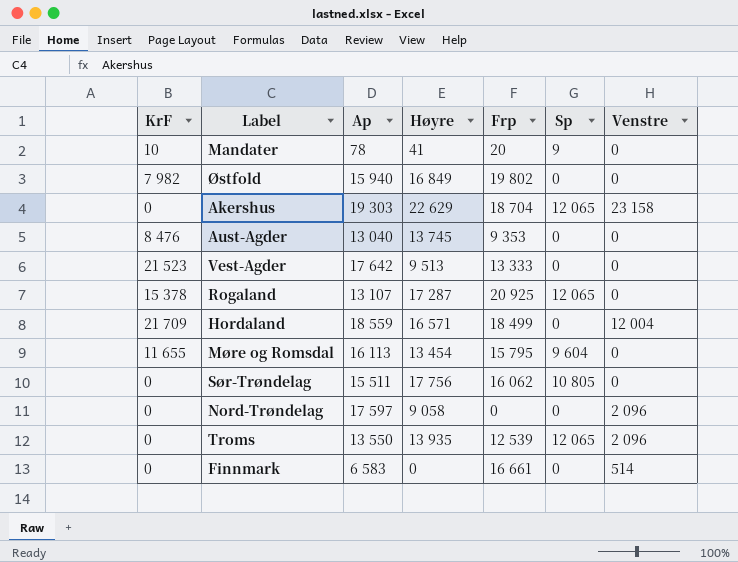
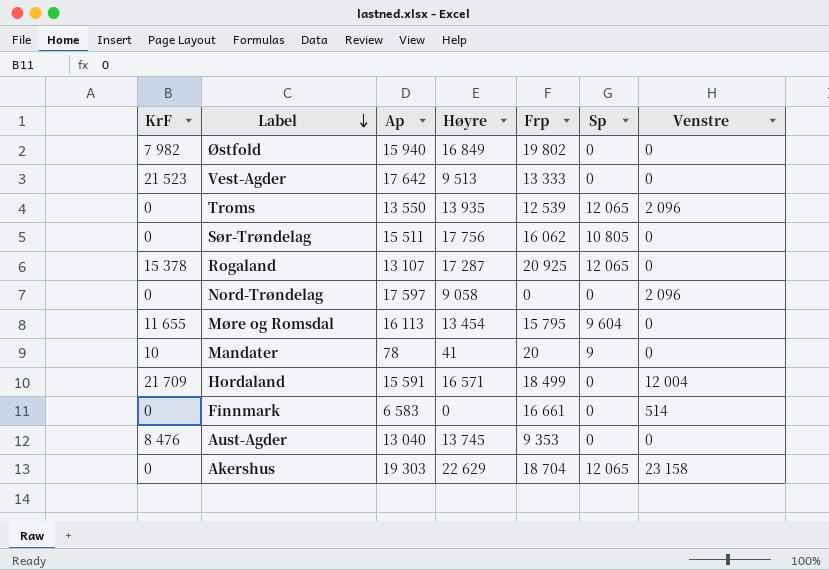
row order: none -> Label descending
Hordaland | Ap: 18 559 -> 15 591

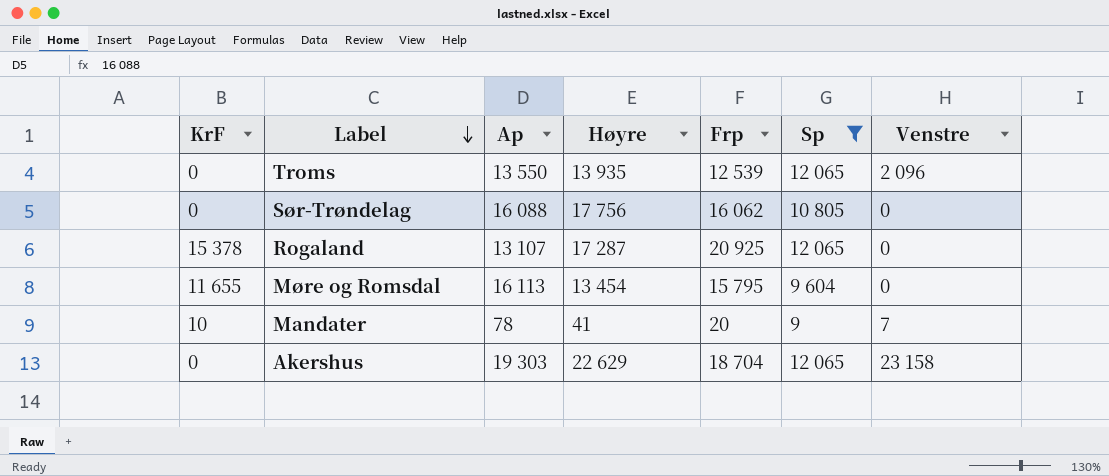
filter: none -> Sp != 0
Sør-Trøndelag | Ap: 15 511 -> 16 088
Mandater | Venstre: 0 -> 7

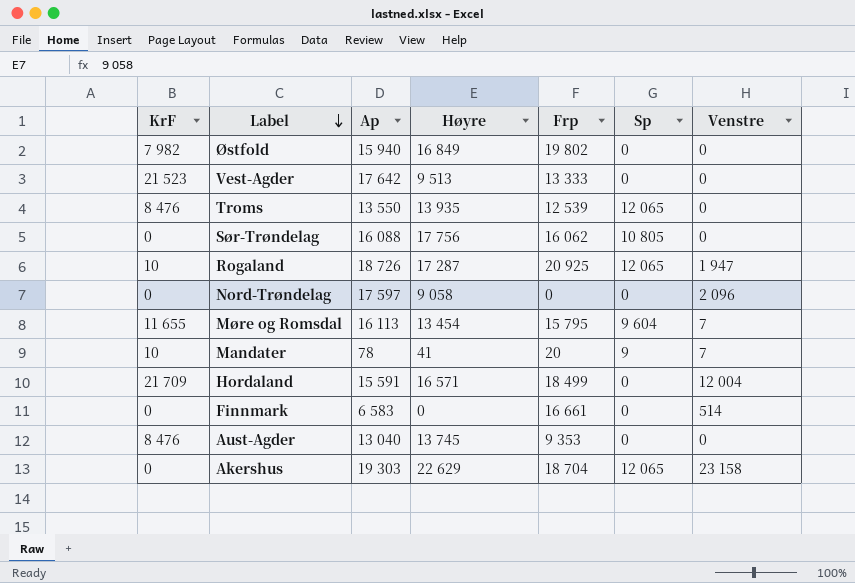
filter: Sp != 0 -> none
Troms | KrF: 0 -> 8 476
Troms | Venstre: 2 096 -> 0
Rogaland | KrF: 15 378 -> 10
Rogaland | Ap: 13 107 -> 18 726
Rogaland | Venstre: 0 -> 1 947
Møre og Romsdal | Venstre: 0 -> 7

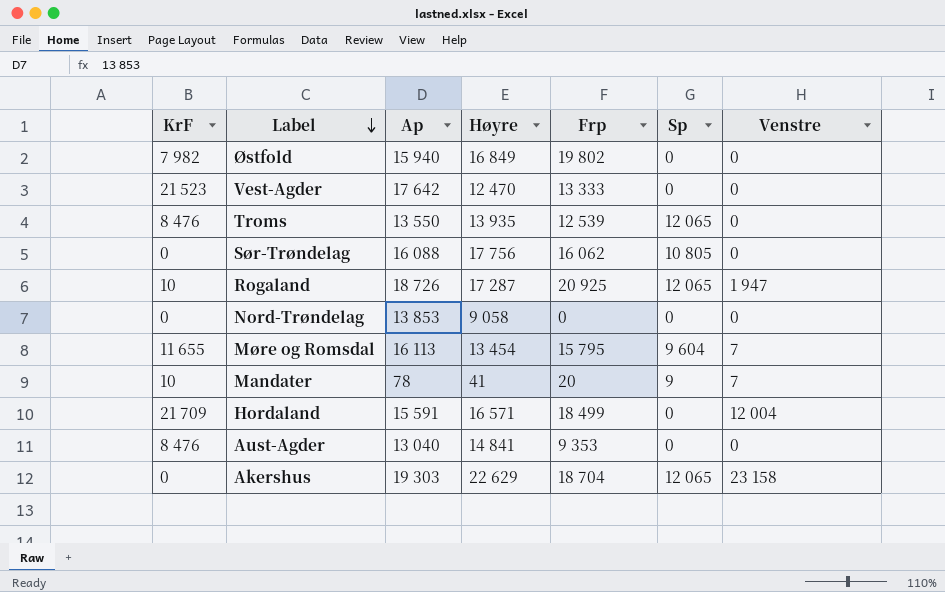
row Finnmark: 0 | 6 583 | 0 | 16 661 | 0 | 514 -> none
Vest-Agder | Høyre: 9 513 -> 12 470
Nord-Trøndelag | Ap: 17 597 -> 13 853
Nord-Trøndelag | Venstre: 2 096 -> 0
Aust-Agder | Høyre: 13 745 -> 14 841

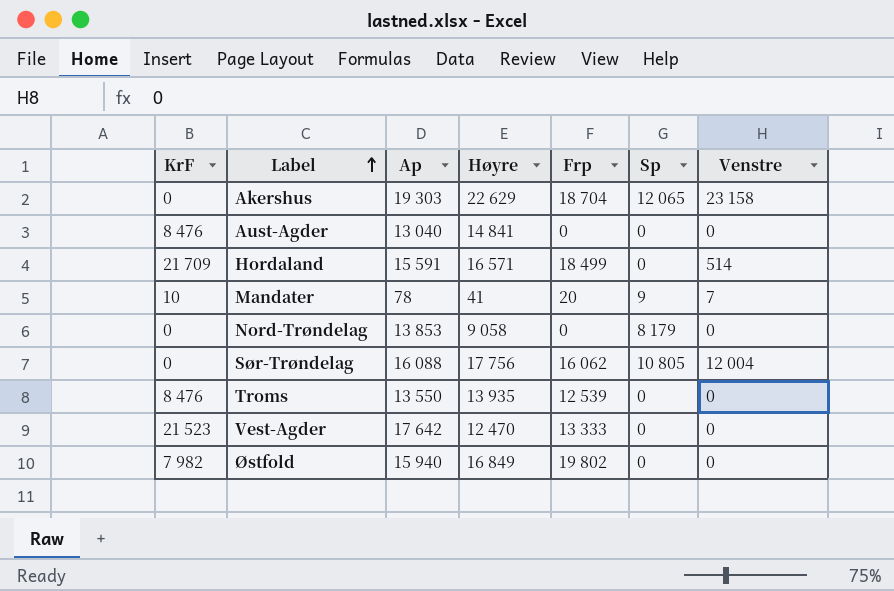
row order: Label descending -> Label ascending
row Rogaland: 10 | 18 726 | 17 287 | 20 925 | 12 065 | 1 947 -> none
row Møre og Romsdal: 11 655 | 16 113 | 13 454 | 15 795 | 9 604 | 7 -> none
Aust-Agder | Frp: 9 353 -> 0
Hordaland | Venstre: 12 004 -> 514
Nord-Trøndelag | Sp: 0 -> 8 179
Sør-Trøndelag | Venstre: 0 -> 12 004
Troms | Sp: 12 065 -> 0

